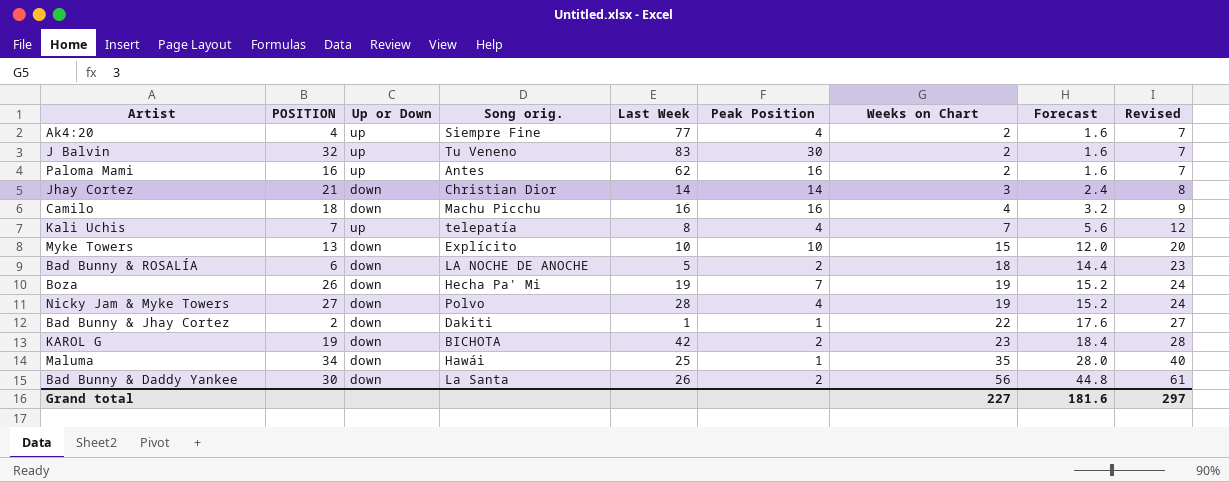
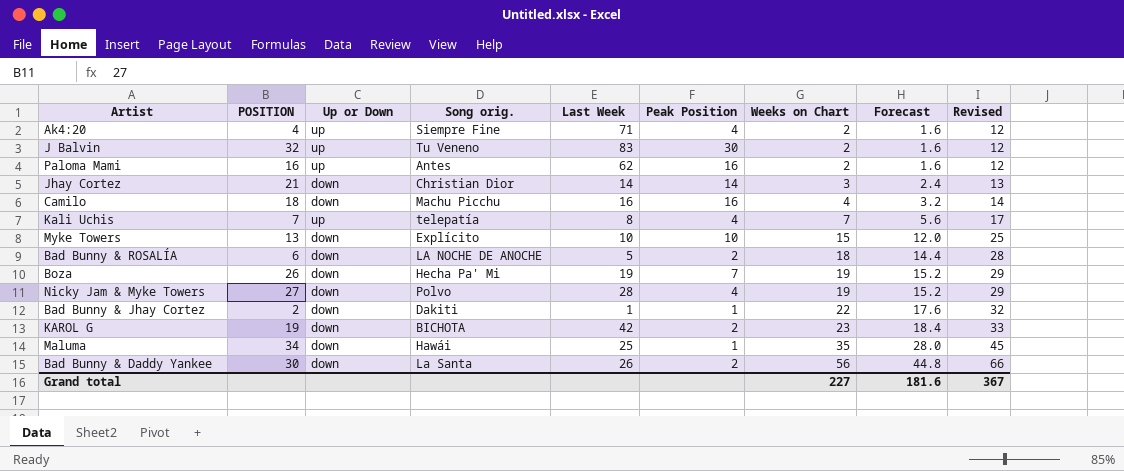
column Revised | formula: [Weeks on Chart] + 5 -> [Weeks on Chart] + 10
Ak4:20 | Last Week: 77 -> 71
Grand total | Revised: 297 -> 367

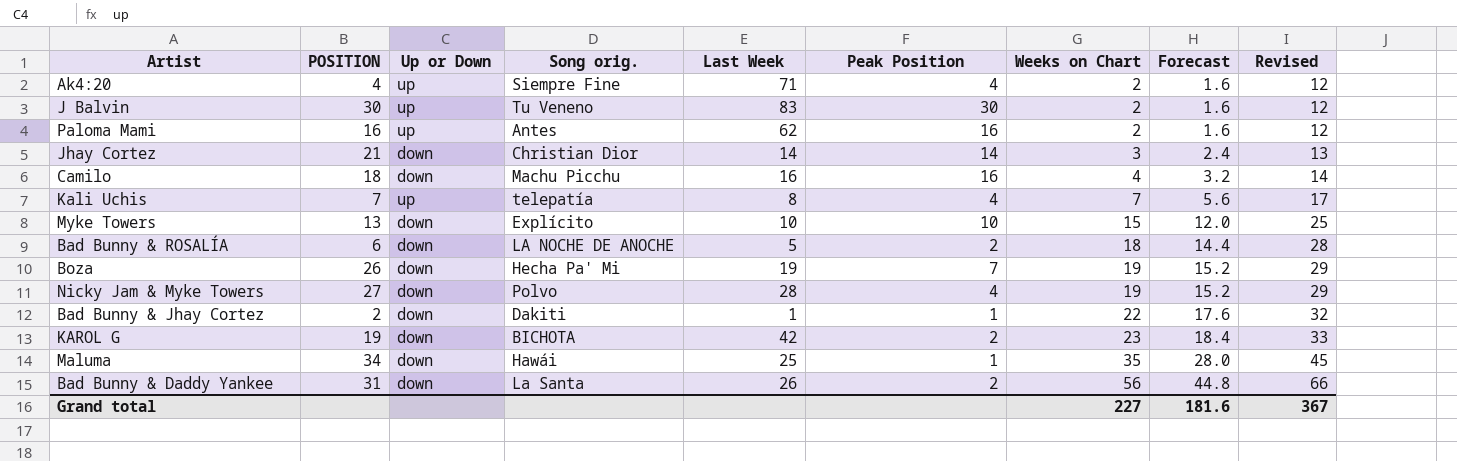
J Balvin | POSITION: 32 -> 30
Bad Bunny & Daddy Yankee | POSITION: 30 -> 31

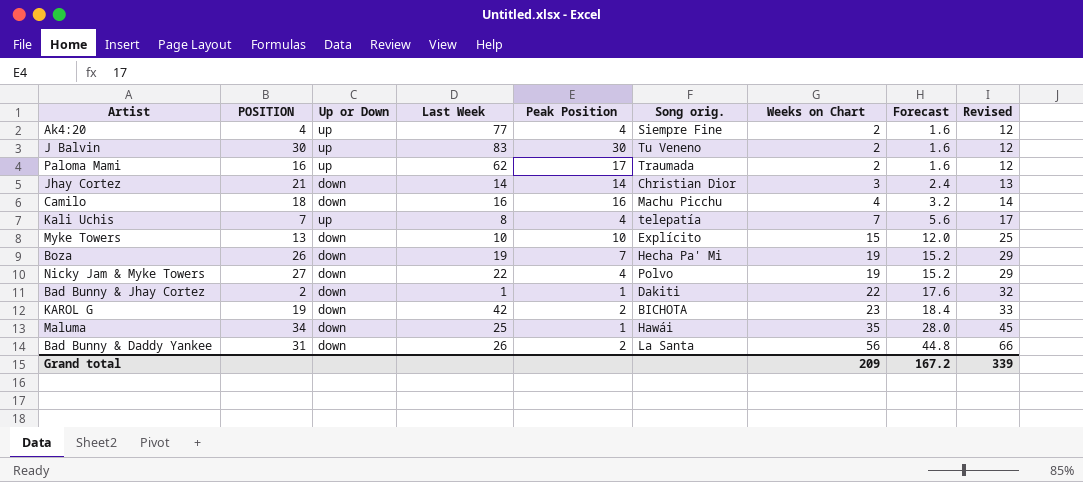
column Song orig. | position: 4 -> 6
row Bad Bunny & ROSALÍA: 6 | down | LA NOCHE DE ANOCHE | 5 | 2 | 18 | 14.4 | 28 -> none
Ak4:20 | Last Week: 71 -> 77
Paloma Mami | Peak Position: 16 -> 17
Paloma Mami | Song orig.: Antes -> Traumada
Nicky Jam & Myke Towers | Last Week: 28 -> 22
Grand total | Weeks on Chart: 227 -> 209
Grand total | Forecast: 181.6 -> 167.2
Grand total | Revised: 367 -> 339

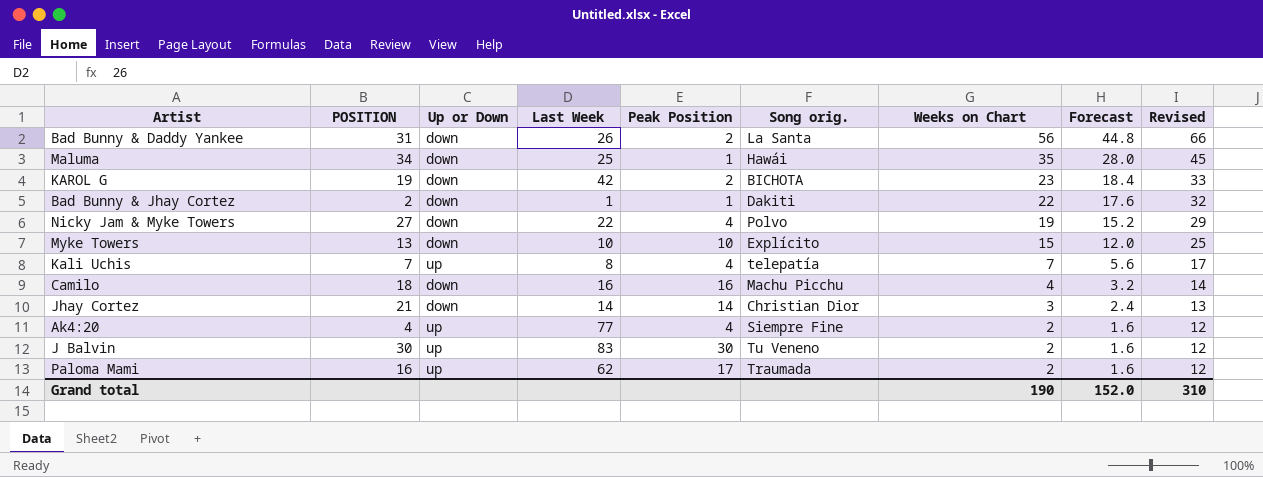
row order: Weeks on Chart ascending -> Weeks on Chart descending
row Boza: 26 | down | 19 | 7 | Hecha Pa' Mi | 19 | 15.2 | 29 -> none
Grand total | Weeks on Chart: 209 -> 190
Grand total | Forecast: 167.2 -> 152.0
Grand total | Revised: 339 -> 310

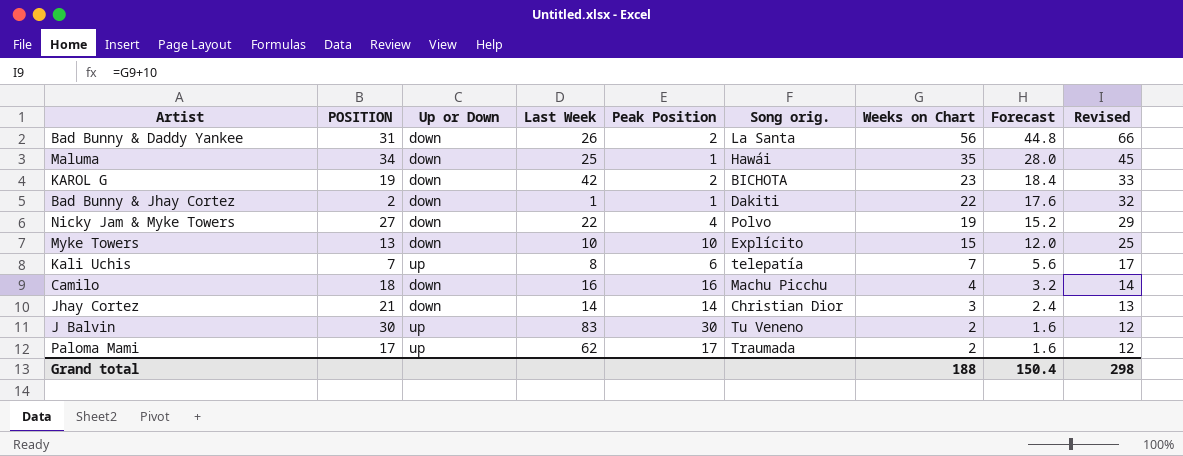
row Ak4:20: 4 | up | 77 | 4 | Siempre Fine | 2 | 1.6 | 12 -> none
Kali Uchis | Peak Position: 4 -> 6
Paloma Mami | POSITION: 16 -> 17
Grand total | Weeks on Chart: 190 -> 188
Grand total | Forecast: 152.0 -> 150.4
Grand total | Revised: 310 -> 298

